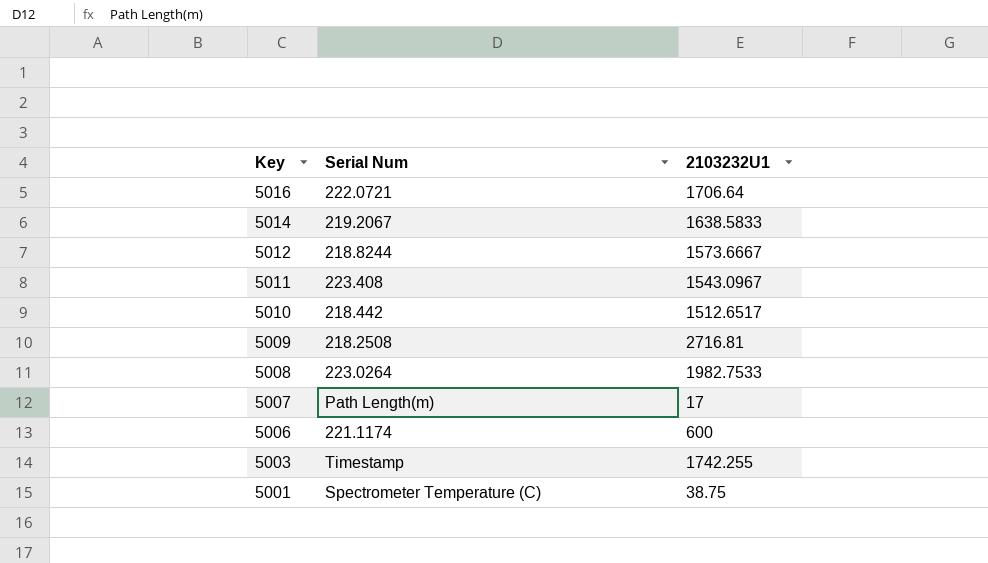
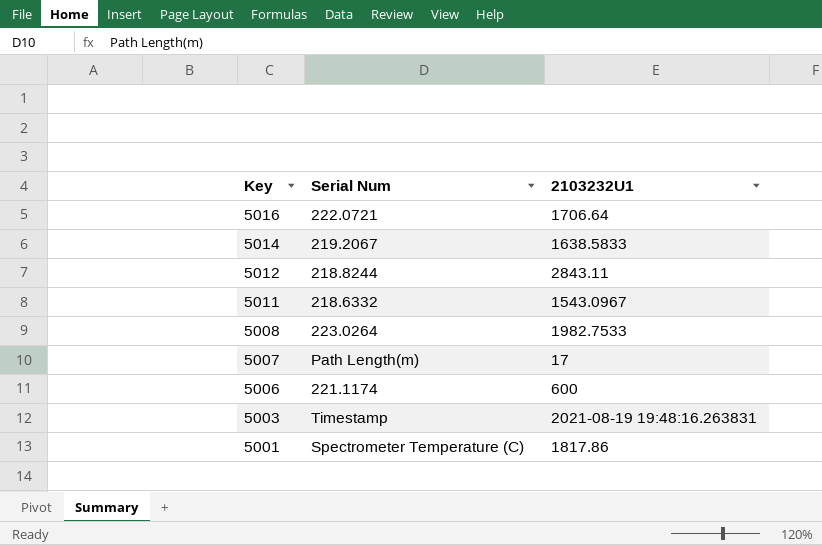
row 5010: 218.442 | 1512.6517 -> none
row 5009: 218.2508 | 2716.81 -> none
5012 | 2103232U1: 1573.6667 -> 2843.11
5011 | Serial Num: 223.408 -> 218.6332
5003 | 2103232U1: 1742.255 -> 2021-08-19 19:48:16.263831
5001 | 2103232U1: 38.75 -> 1817.86

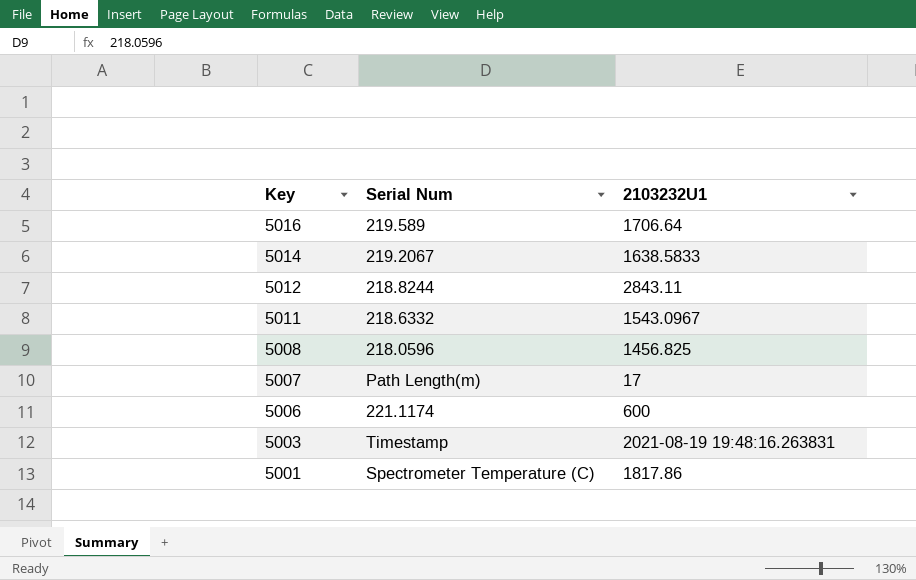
5016 | Serial Num: 222.0721 -> 219.589
5008 | Serial Num: 223.0264 -> 218.0596
5008 | 2103232U1: 1982.7533 -> 1456.825

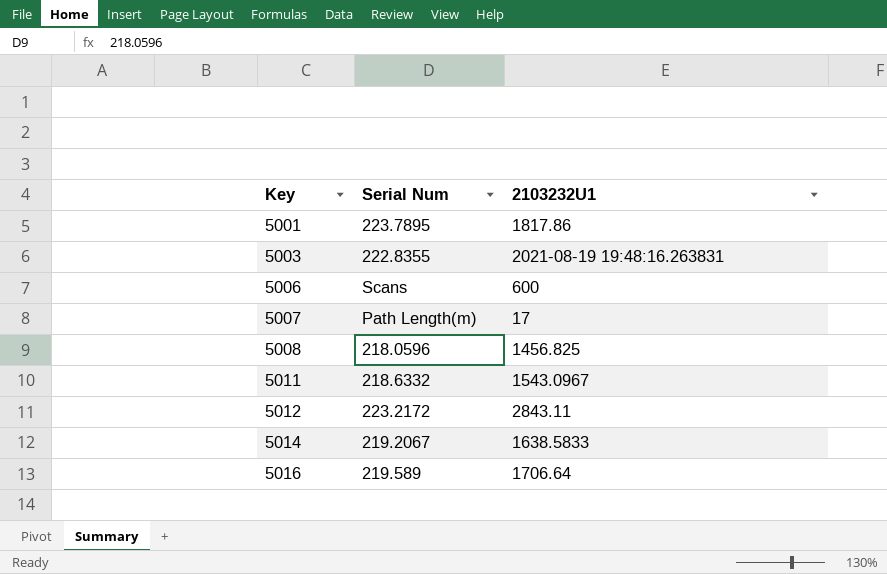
row order: Key descending -> Key ascending
5001 | Serial Num: Spectrometer Temperature (C) -> 223.7895
5003 | Serial Num: Timestamp -> 222.8355
5006 | Serial Num: 221.1174 -> Scans
5012 | Serial Num: 218.8244 -> 223.2172

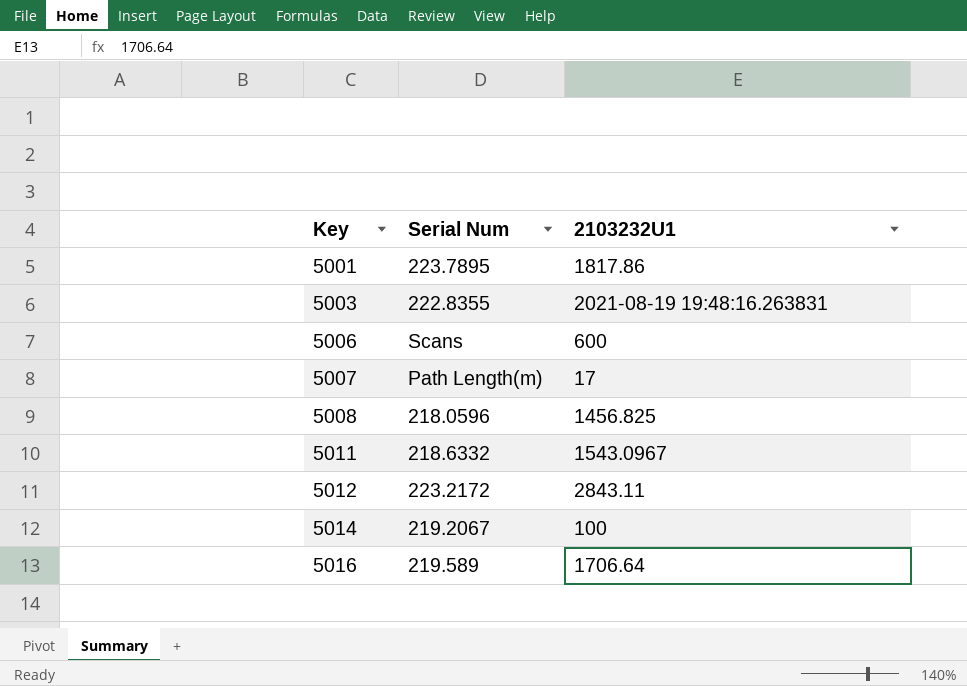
5014 | 2103232U1: 1638.5833 -> 100

